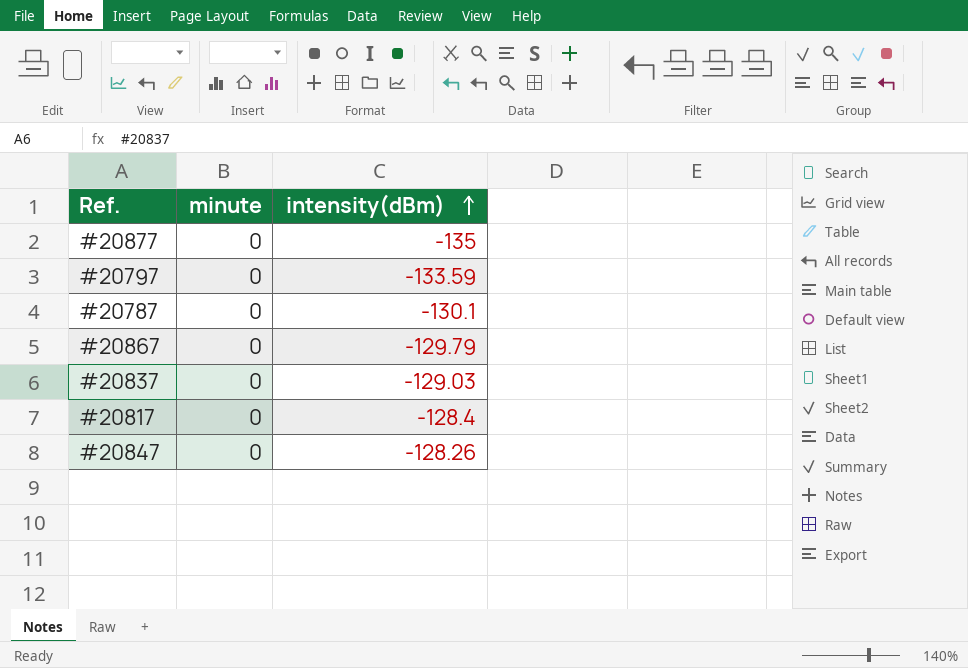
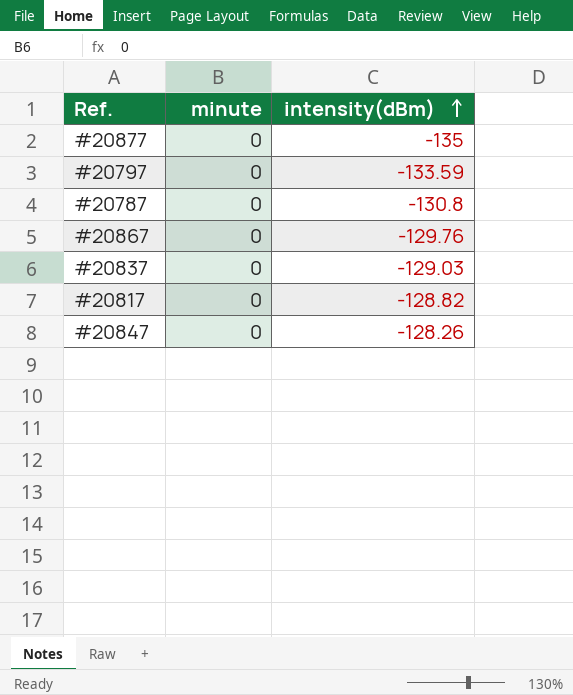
#20787 | intensity(dBm): -130.1 -> -130.8
#20867 | intensity(dBm): -129.79 -> -129.76
#20817 | intensity(dBm): -128.4 -> -128.82

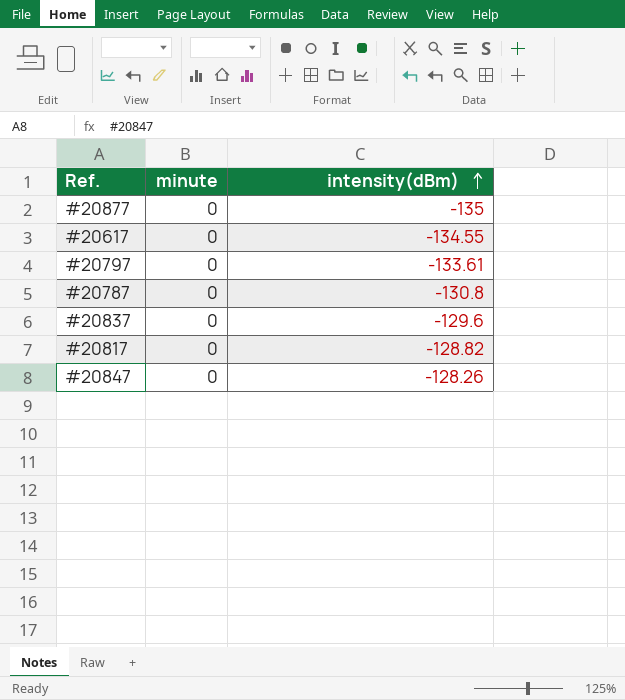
row #20867: 0 | -129.76 -> none
row #20617: none -> 0 | -134.55
#20797 | intensity(dBm): -133.59 -> -133.61
#20837 | intensity(dBm): -129.03 -> -129.6

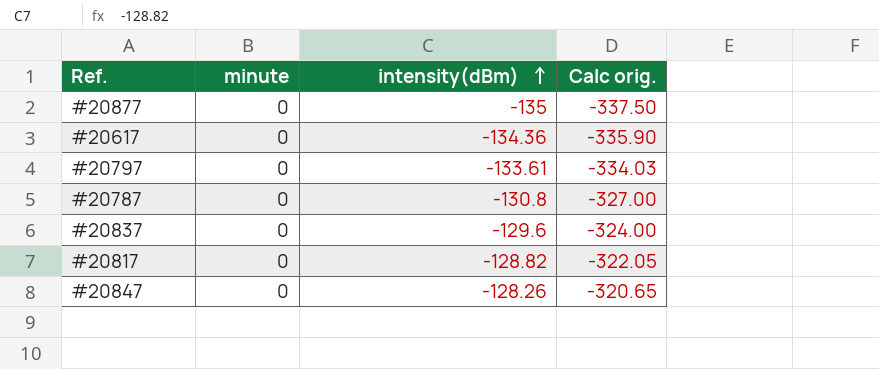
column Calc orig. | formula: none -> [intensity(dBm)] * 2.5
#20617 | intensity(dBm): -134.55 -> -134.36

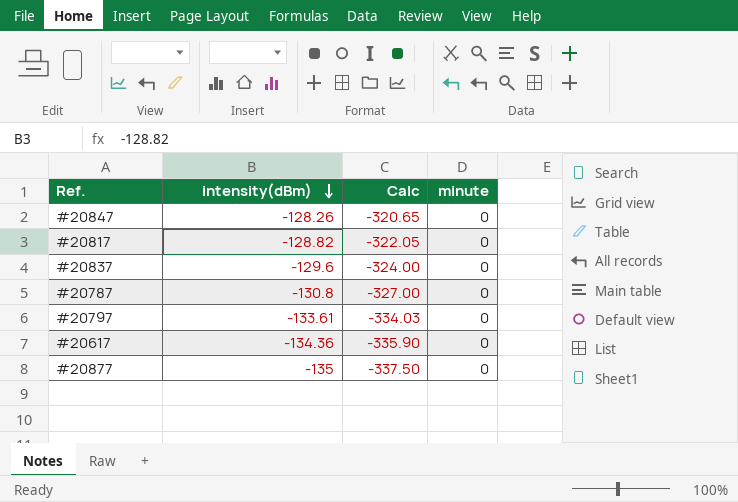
row order: intensity(dBm) ascending -> intensity(dBm) descending
column name: Calc orig. -> Calc
column minute | position: 2 -> 4

